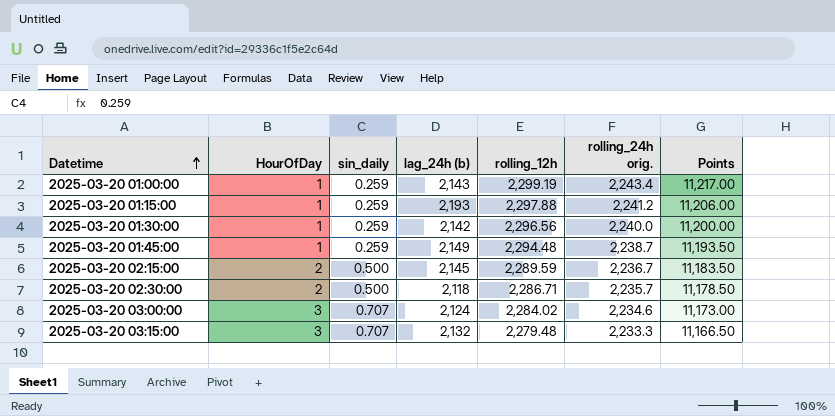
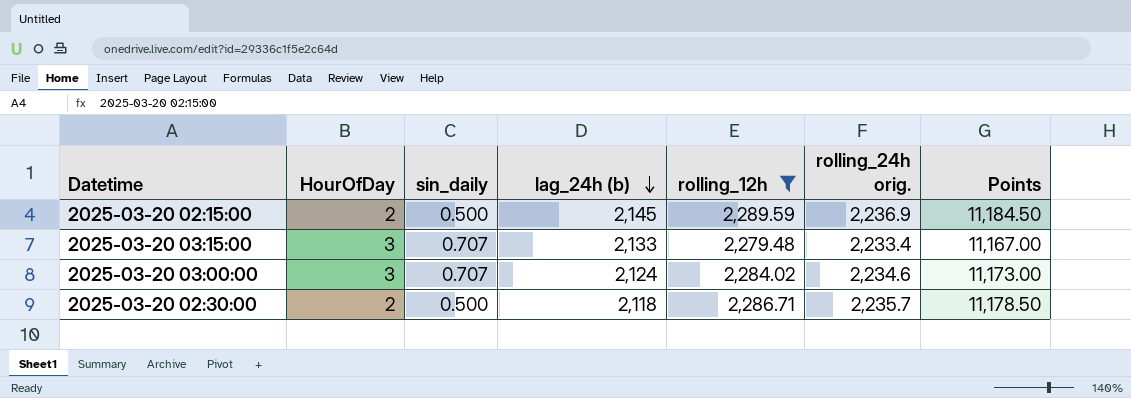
filter: none -> rolling_12h <= 2,289.59
row order: Datetime ascending -> lag_24h (b) descending
2025-03-20 02:15:00 | rolling_24h orig.: 2,236.7 -> 2,236.9
2025-03-20 02:15:00 | Points: 11,183.50 -> 11,184.50
2025-03-20 03:15:00 | lag_24h (b): 2,132 -> 2,133
2025-03-20 03:15:00 | rolling_24h orig.: 2,233.3 -> 2,233.4
2025-03-20 03:15:00 | Points: 11,166.50 -> 11,167.00

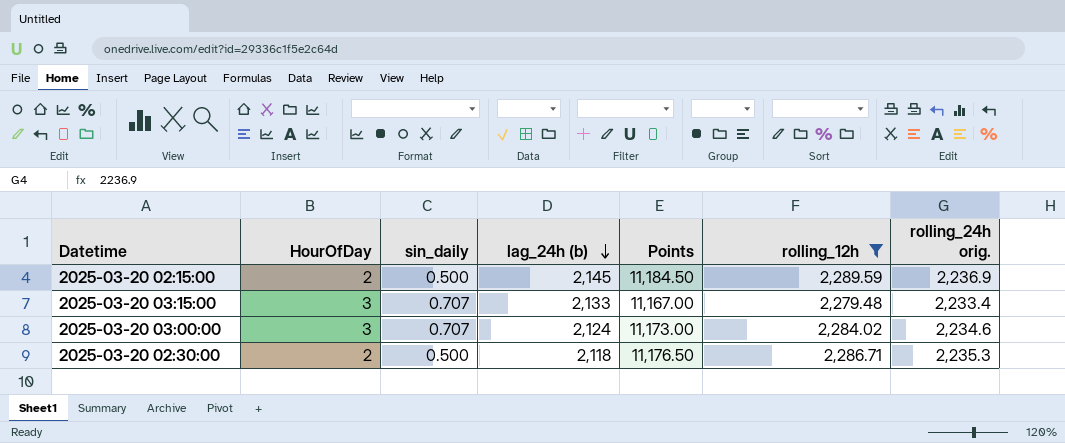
column Points | position: 7 -> 5
2025-03-20 02:30:00 | Points: 11,178.50 -> 11,176.50
2025-03-20 02:30:00 | rolling_24h orig.: 2,235.7 -> 2,235.3

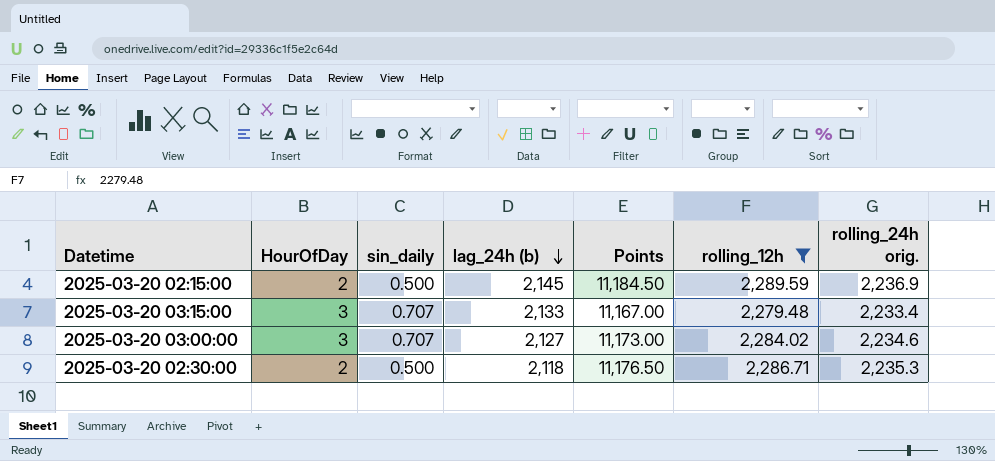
2025-03-20 03:00:00 | lag_24h (b): 2,124 -> 2,127

